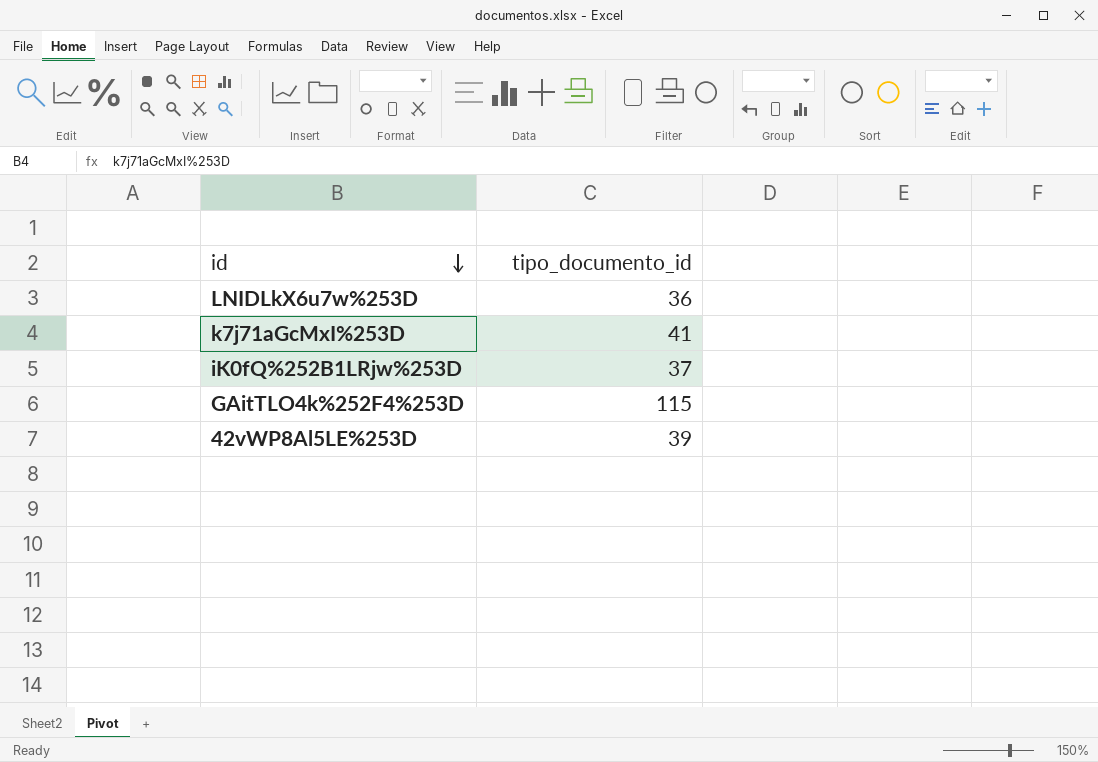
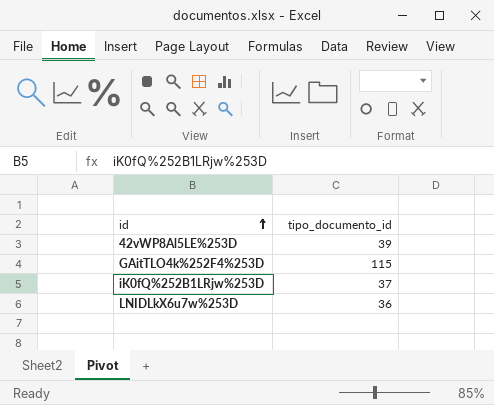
row order: id descending -> id ascending
row k7j71aGcMxI%253D: 41 -> none

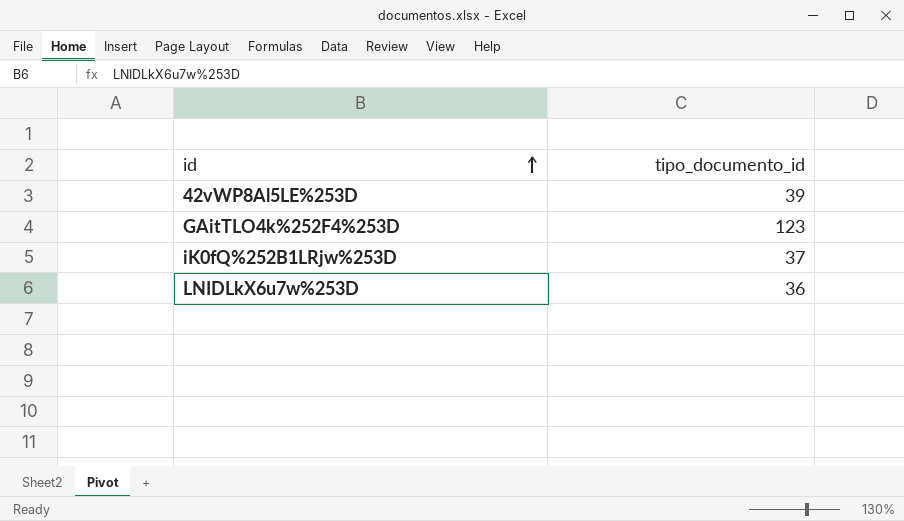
GAitTLO4k%252F4%253D | tipo_documento_id: 115 -> 123

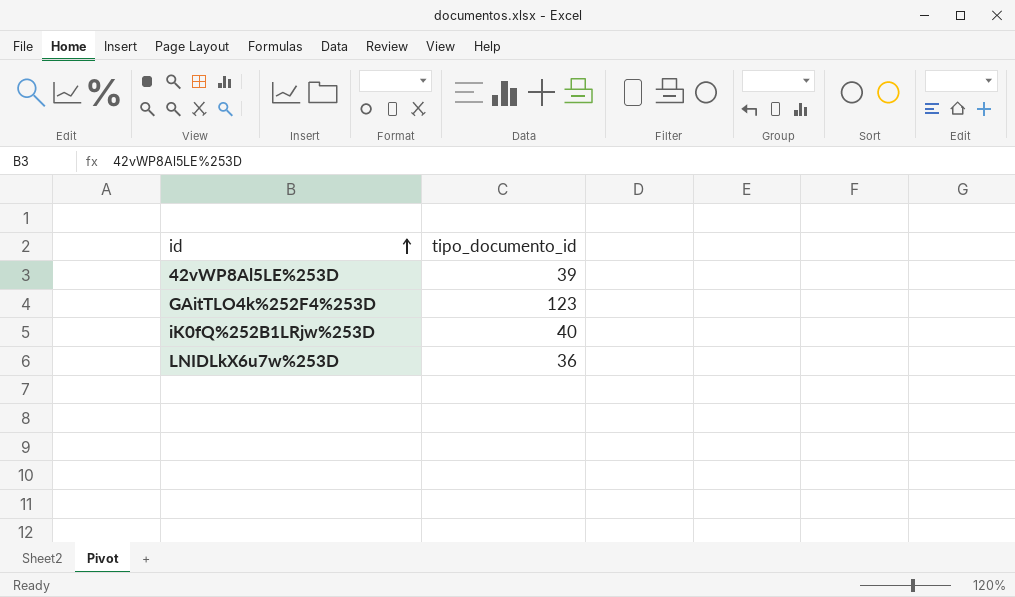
iK0fQ%252B1LRjw%253D | tipo_documento_id: 37 -> 40

